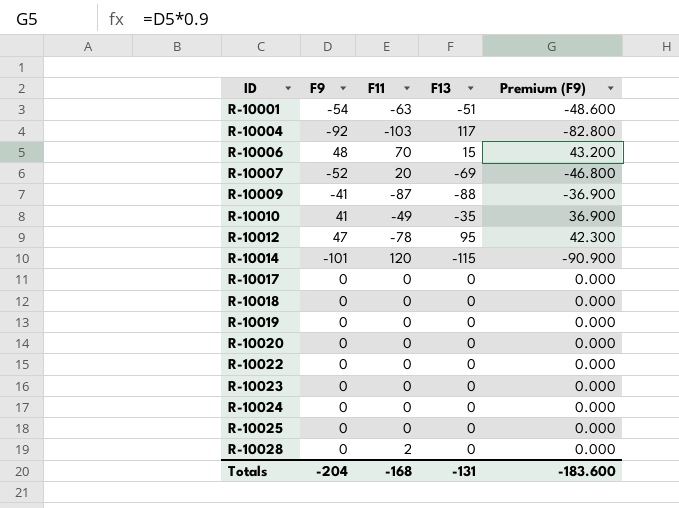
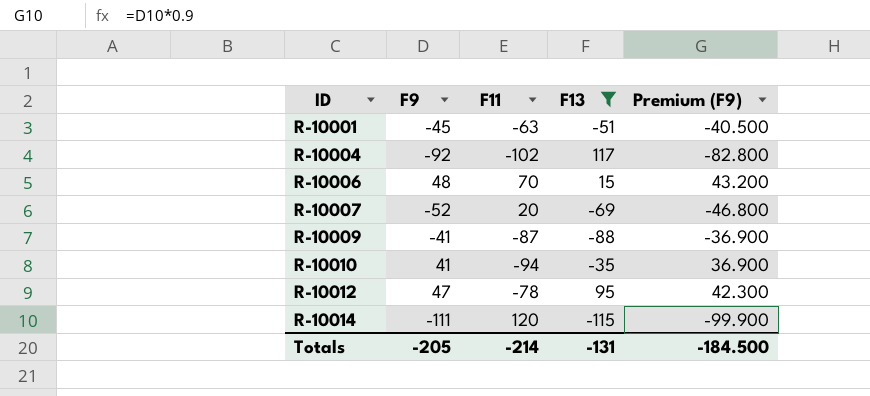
filter: none -> F13 != 0
R-10001 | F9: -54 -> -45
R-10001 | Premium (F9): -48.600 -> -40.500
R-10004 | F11: -103 -> -102
R-10010 | F11: -49 -> -94
R-10014 | F9: -101 -> -111
R-10014 | Premium (F9): -90.900 -> -99.900
Totals | F9: -204 -> -205
Totals | F11: -168 -> -214
Totals | Premium (F9): -183.600 -> -184.500

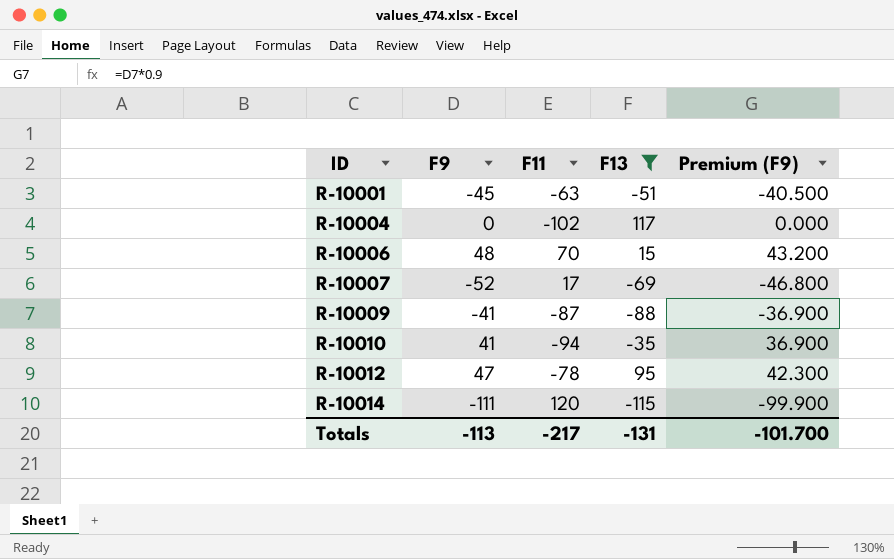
R-10004 | F9: -92 -> 0
R-10004 | Premium (F9): -82.800 -> 0.000
R-10007 | F11: 20 -> 17
Totals | F9: -205 -> -113
Totals | F11: -214 -> -217
Totals | Premium (F9): -184.500 -> -101.700

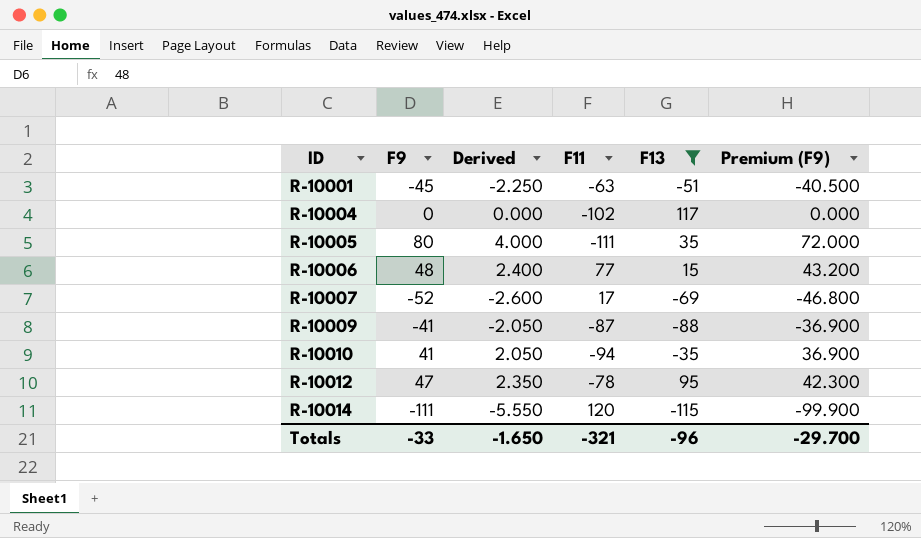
column Derived | formula: none -> [F9] * 0.05
row R-10005: none -> 80 | 4.000 | -111 | 35 | 72.000
R-10006 | F11: 70 -> 77
Totals | F9: -113 -> -33
Totals | F11: -217 -> -321
Totals | F13: -131 -> -96
Totals | Premium (F9): -101.700 -> -29.700

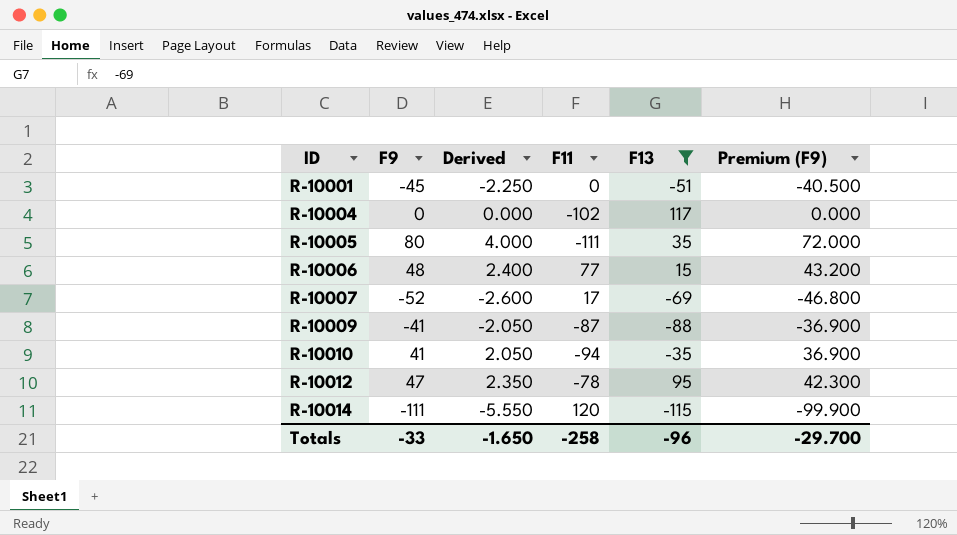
R-10001 | F11: -63 -> 0
Totals | F11: -321 -> -258

